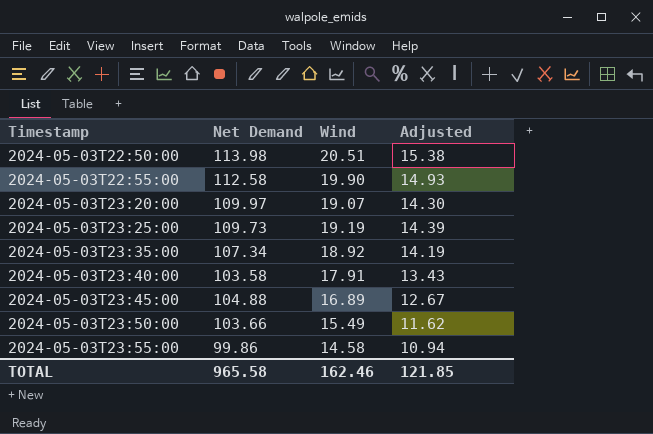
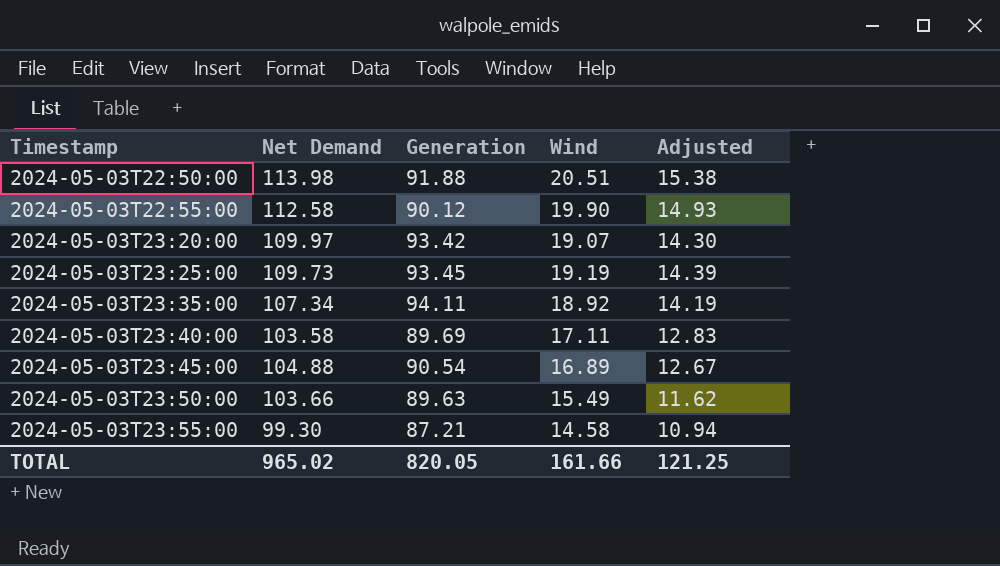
column Generation | position: none -> 3
2024-05-03T23:40:00 | Wind: 17.91 -> 17.11
2024-05-03T23:40:00 | Adjusted: 13.43 -> 12.83
2024-05-03T23:55:00 | Net Demand: 99.86 -> 99.30
TOTAL | Net Demand: 965.58 -> 965.02
TOTAL | Wind: 162.46 -> 161.66
TOTAL | Adjusted: 121.85 -> 121.25

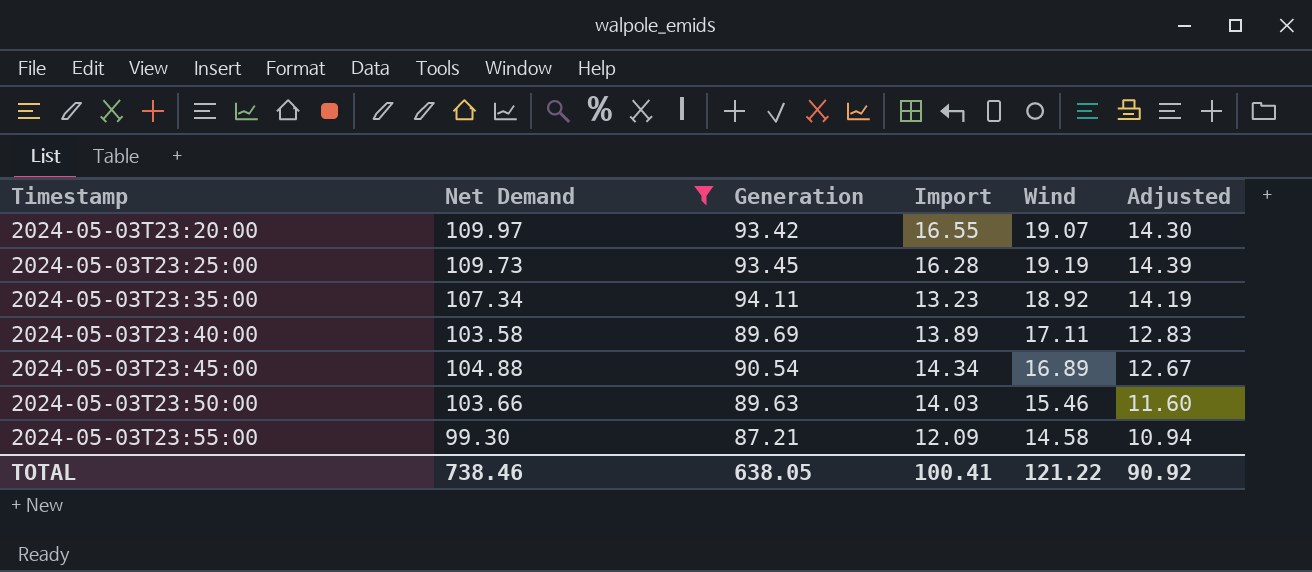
filter: none -> Net Demand <= 109.97
column Import | formula: none -> [Net Demand] - [Generation]
2024-05-03T23:50:00 | Wind: 15.49 -> 15.46
2024-05-03T23:50:00 | Adjusted: 11.62 -> 11.60
TOTAL | Net Demand: 965.02 -> 738.46
TOTAL | Generation: 820.05 -> 638.05
TOTAL | Wind: 161.66 -> 121.22
TOTAL | Adjusted: 121.25 -> 90.92

